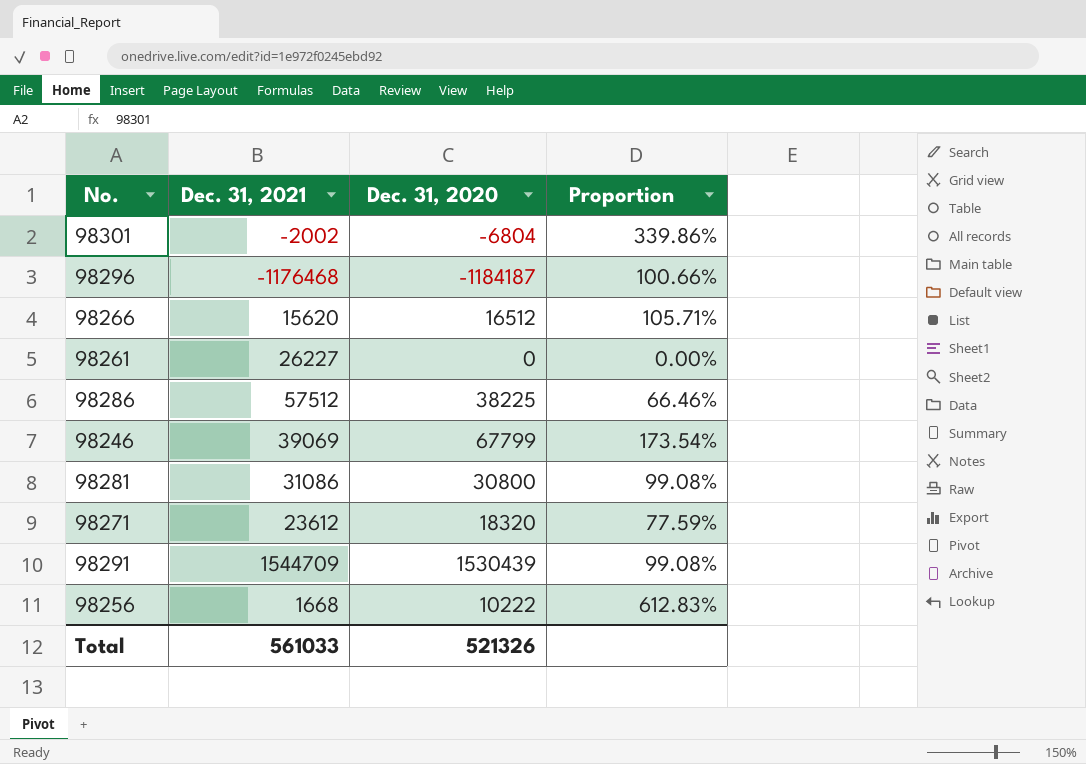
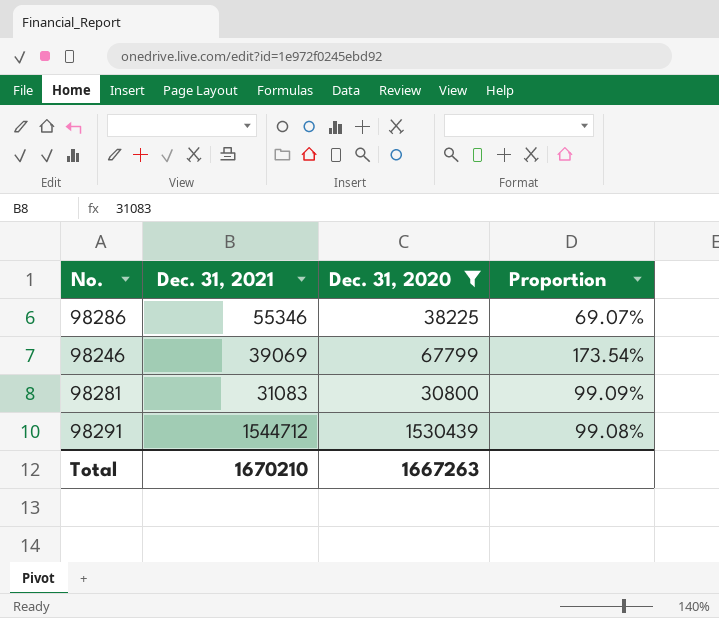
filter: none -> Dec. 31, 2020 >= 30800
98286 | Dec. 31, 2021: 57512 -> 55346
98286 | Proportion: 66.46% -> 69.07%
98281 | Dec. 31, 2021: 31086 -> 31083
98281 | Proportion: 99.08% -> 99.09%
98291 | Dec. 31, 2021: 1544709 -> 1544712
Total | Dec. 31, 2021: 561033 -> 1670210
Total | Dec. 31, 2020: 521326 -> 1667263

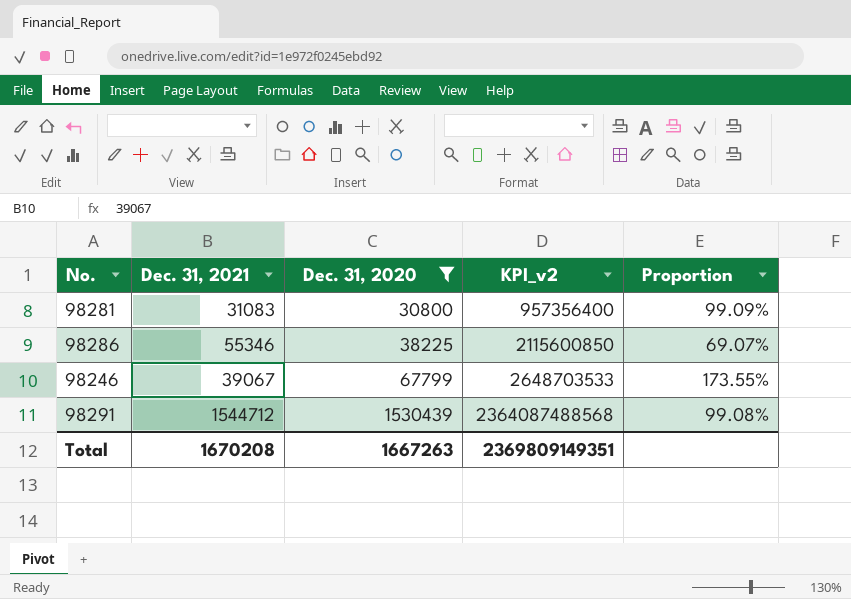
row order: none -> Dec. 31, 2020 ascending
column KPI_v2 | formula: none -> [Dec. 31, 2021] * [Dec. 31, 2020]
98246 | Dec. 31, 2021: 39069 -> 39067
98246 | Proportion: 173.54% -> 173.55%
Total | Dec. 31, 2021: 1670210 -> 1670208

